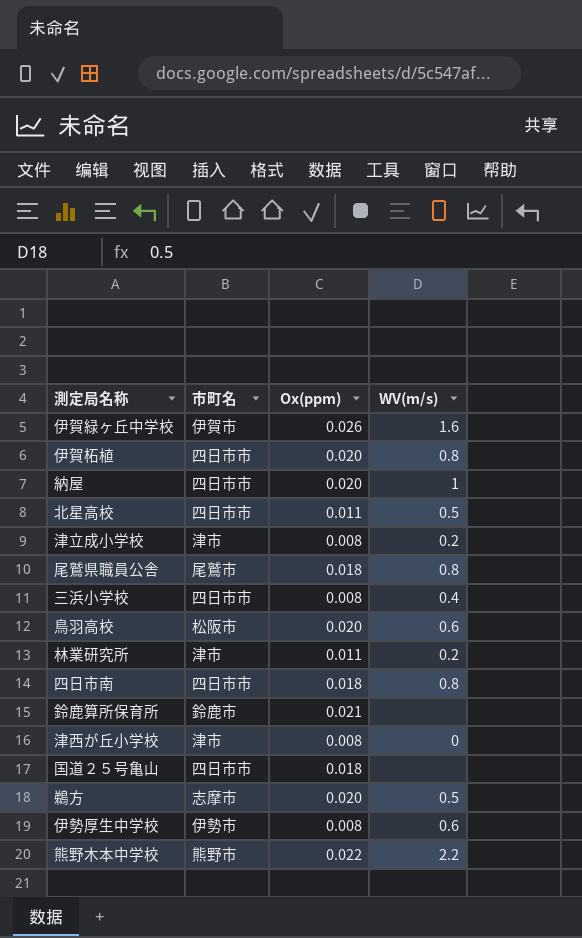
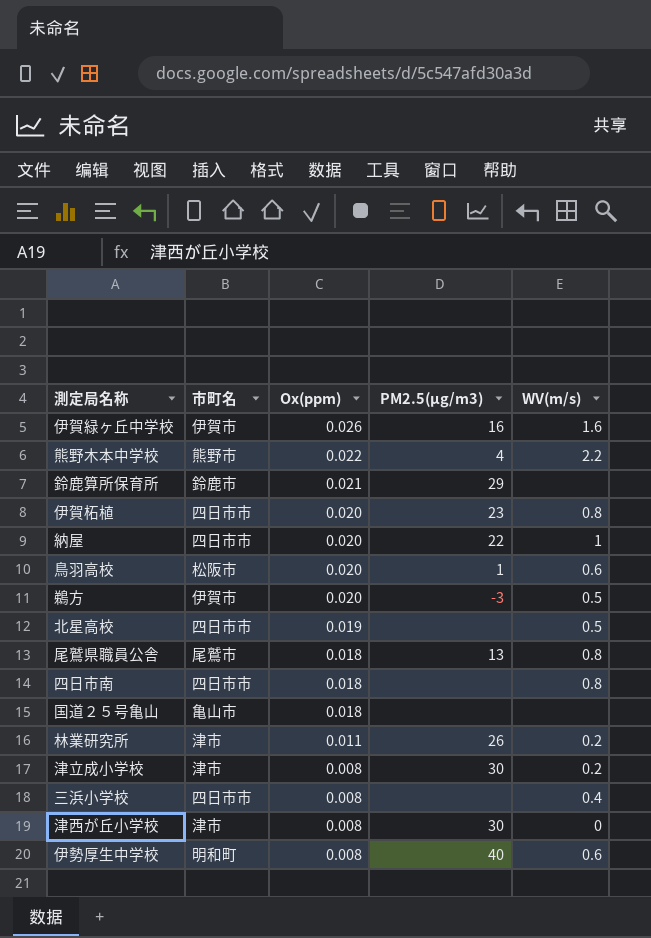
row order: none -> Ox(ppm) descending
column PM2.5(μg/m3) | position: none -> 4
鵜方 | 市町名: 志摩市 -> 伊賀市
北星高校 | Ox(ppm): 0.011 -> 0.019
国道２５号亀山 | 市町名: 四日市市 -> 亀山市
伊勢厚生中学校 | 市町名: 伊勢市 -> 明和町

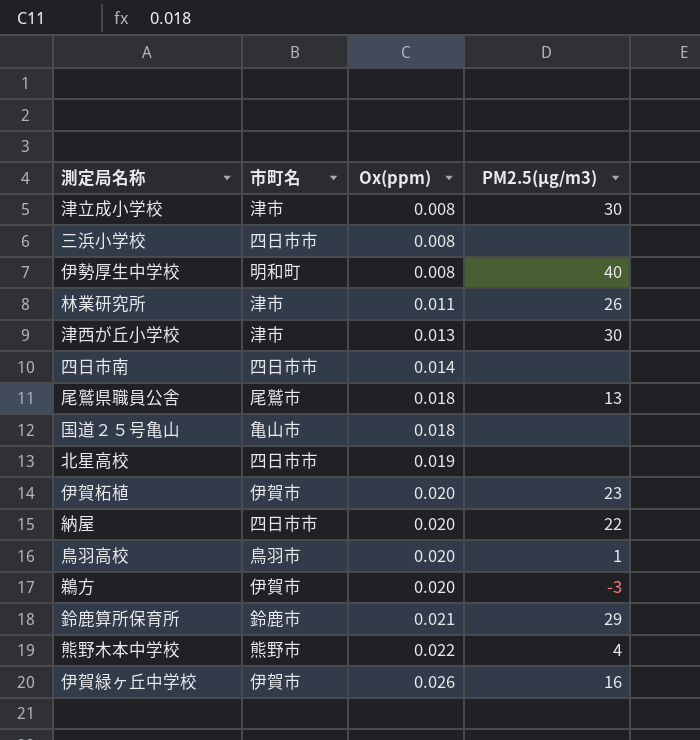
row order: Ox(ppm) descending -> Ox(ppm) ascending
column WV(m/s) | position: 5 -> none
津西が丘小学校 | Ox(ppm): 0.008 -> 0.013
四日市南 | Ox(ppm): 0.018 -> 0.014
伊賀柘植 | 市町名: 四日市市 -> 伊賀市
鳥羽高校 | 市町名: 松阪市 -> 鳥羽市

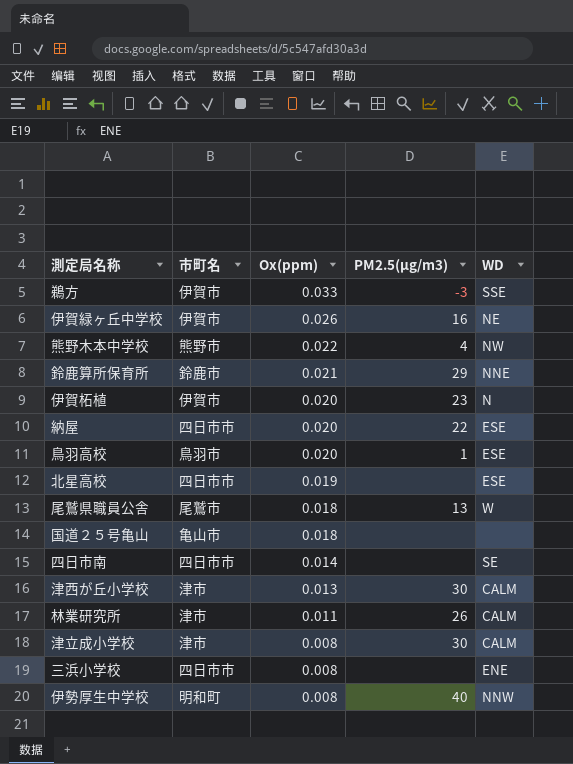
row order: Ox(ppm) ascending -> Ox(ppm) descending
column WD | position: none -> 5
鵜方 | Ox(ppm): 0.020 -> 0.033

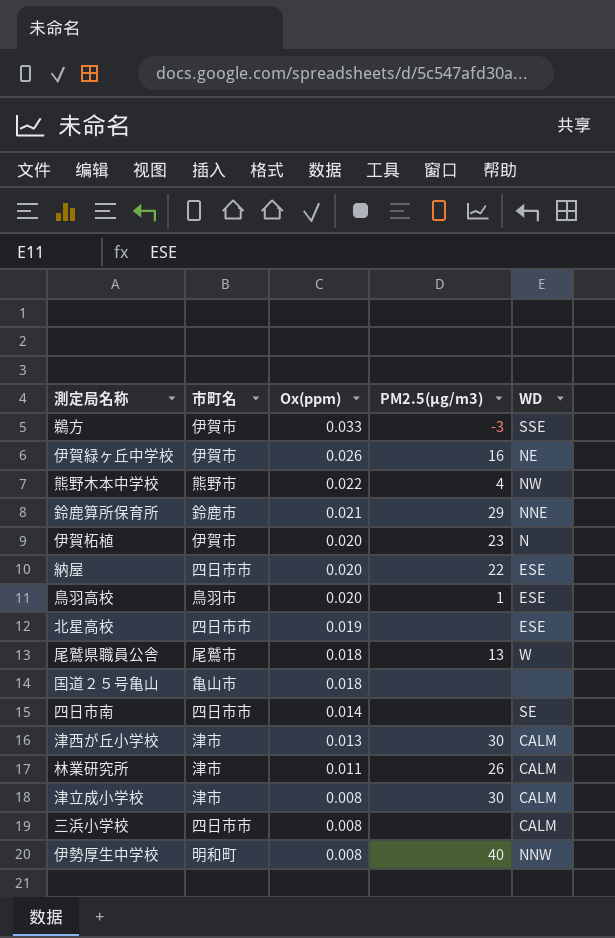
三浜小学校 | WD: ENE -> CALM

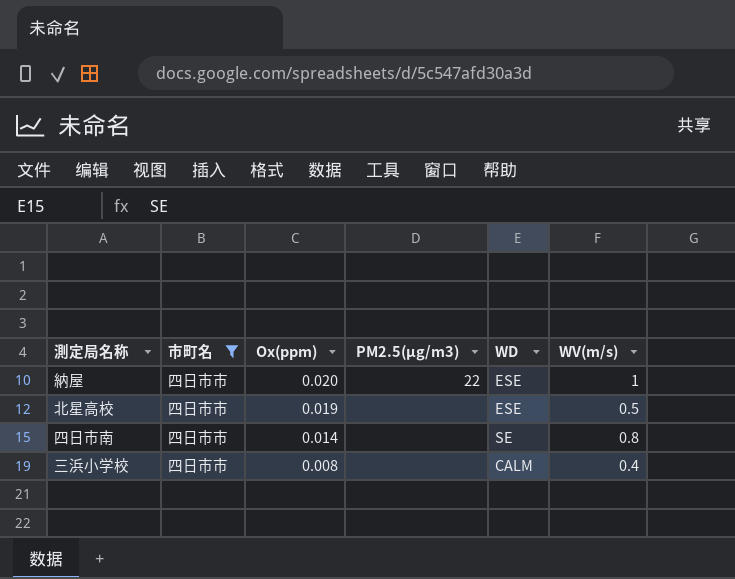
filter: none -> 市町名 = 四日市市
column WV(m/s) | position: none -> 6

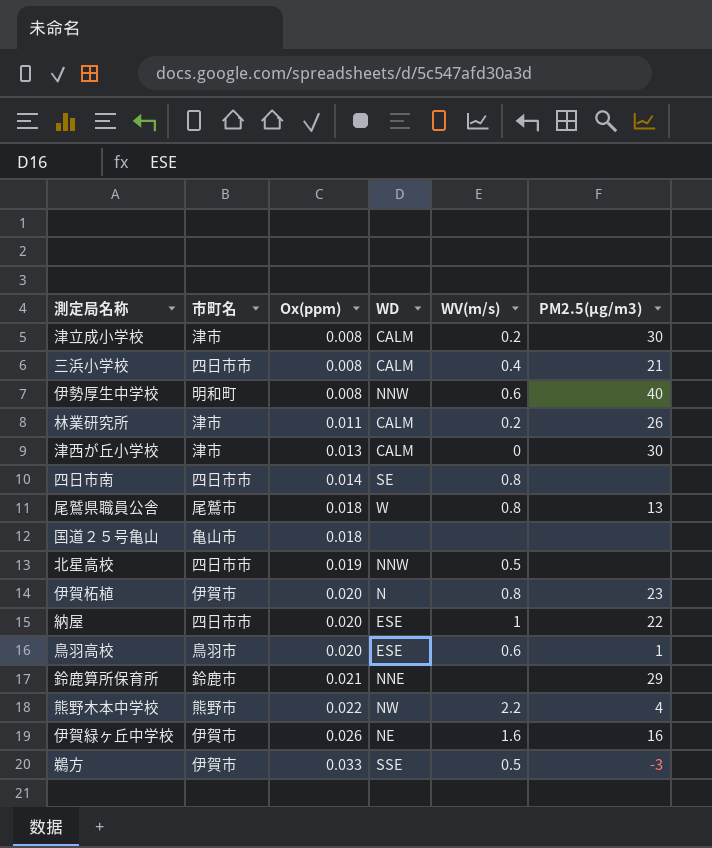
filter: 市町名 = 四日市市 -> none
row order: Ox(ppm) descending -> Ox(ppm) ascending
column PM2.5(μg/m3) | position: 4 -> 6
三浜小学校 | PM2.5(μg/m3): none -> 21
北星高校 | WD: ESE -> NNW

